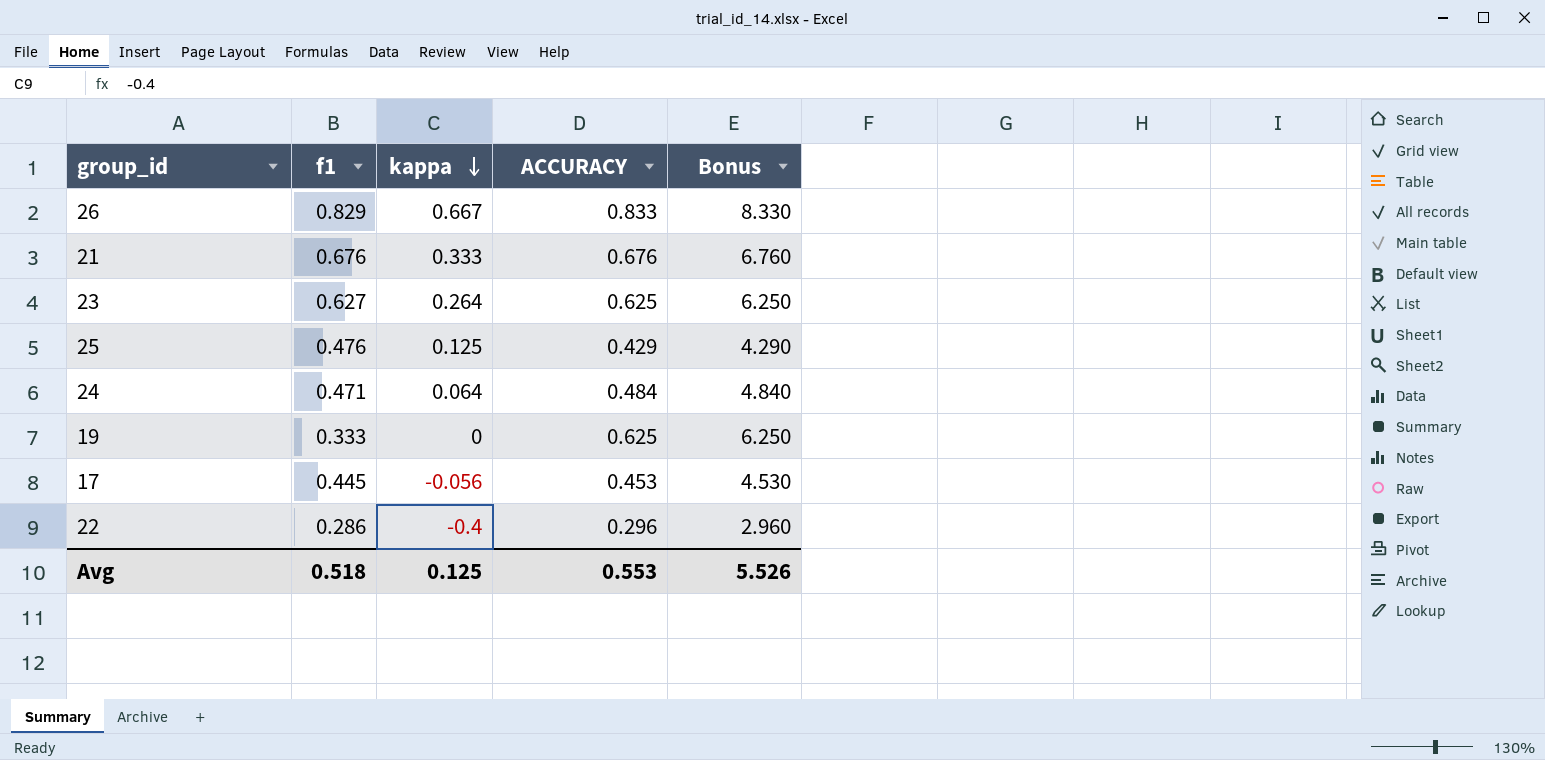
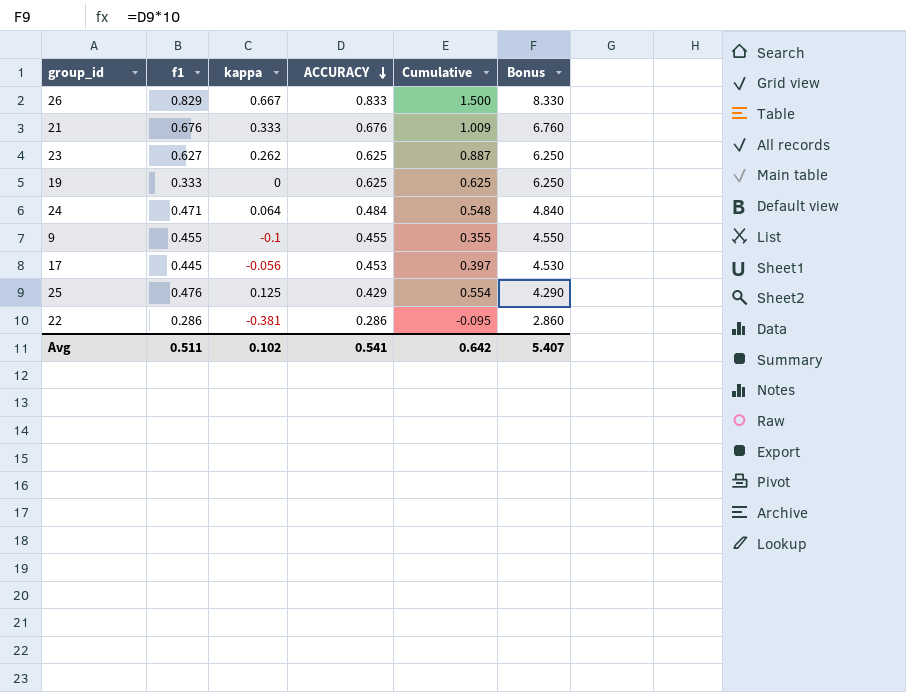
row order: kappa descending -> ACCURACY descending
column Cumulative | formula: none -> [kappa] + [ACCURACY]
23 | kappa: 0.264 -> 0.262
row 9: none -> 0.455 | -0.1 | 0.455 | 0.355 | 4.550
22 | kappa: -0.4 -> -0.381
22 | ACCURACY: 0.296 -> 0.286
22 | Bonus: 2.960 -> 2.860
Avg | f1: 0.518 -> 0.511
Avg | kappa: 0.125 -> 0.102
Avg | ACCURACY: 0.553 -> 0.541
Avg | Bonus: 5.526 -> 5.407

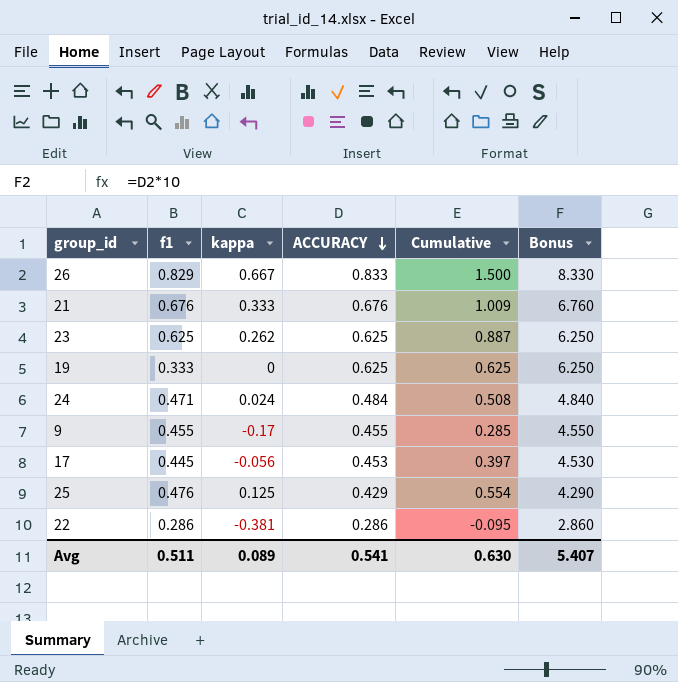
23 | f1: 0.627 -> 0.625
24 | kappa: 0.064 -> 0.024
24 | Cumulative: 0.548 -> 0.508
9 | kappa: -0.1 -> -0.17
9 | Cumulative: 0.355 -> 0.285
Avg | kappa: 0.102 -> 0.089
Avg | Cumulative: 0.642 -> 0.630

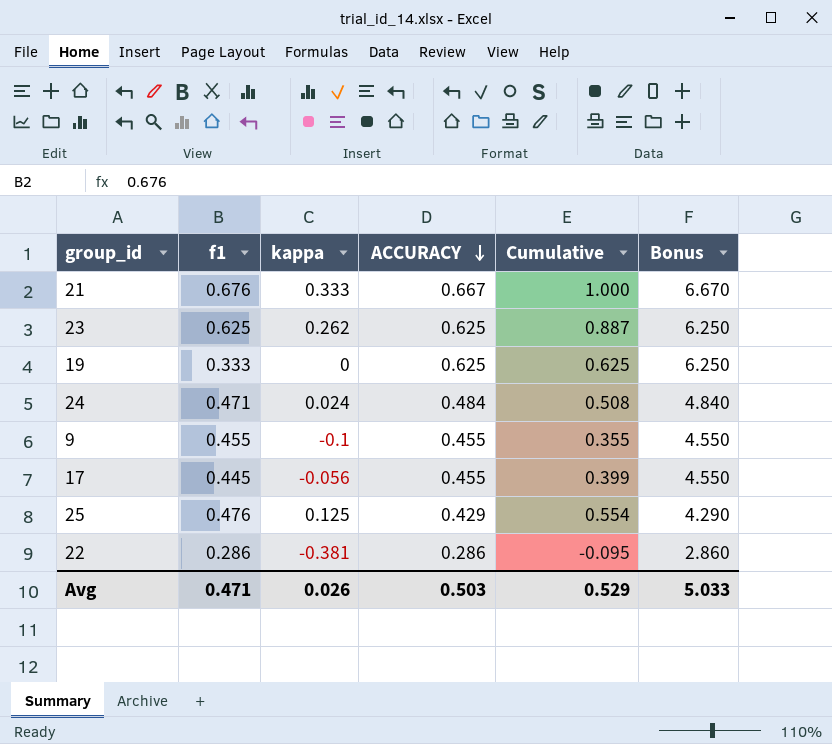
row 26: 0.829 | 0.667 | 0.833 | 1.500 | 8.330 -> none
21 | ACCURACY: 0.676 -> 0.667
21 | Cumulative: 1.009 -> 1.000
21 | Bonus: 6.760 -> 6.670
9 | kappa: -0.17 -> -0.1
9 | Cumulative: 0.285 -> 0.355
17 | ACCURACY: 0.453 -> 0.455
17 | Cumulative: 0.397 -> 0.399
17 | Bonus: 4.530 -> 4.550
Avg | f1: 0.511 -> 0.471
Avg | kappa: 0.089 -> 0.026
Avg | ACCURACY: 0.541 -> 0.503
Avg | Cumulative: 0.630 -> 0.529
Avg | Bonus: 5.407 -> 5.033

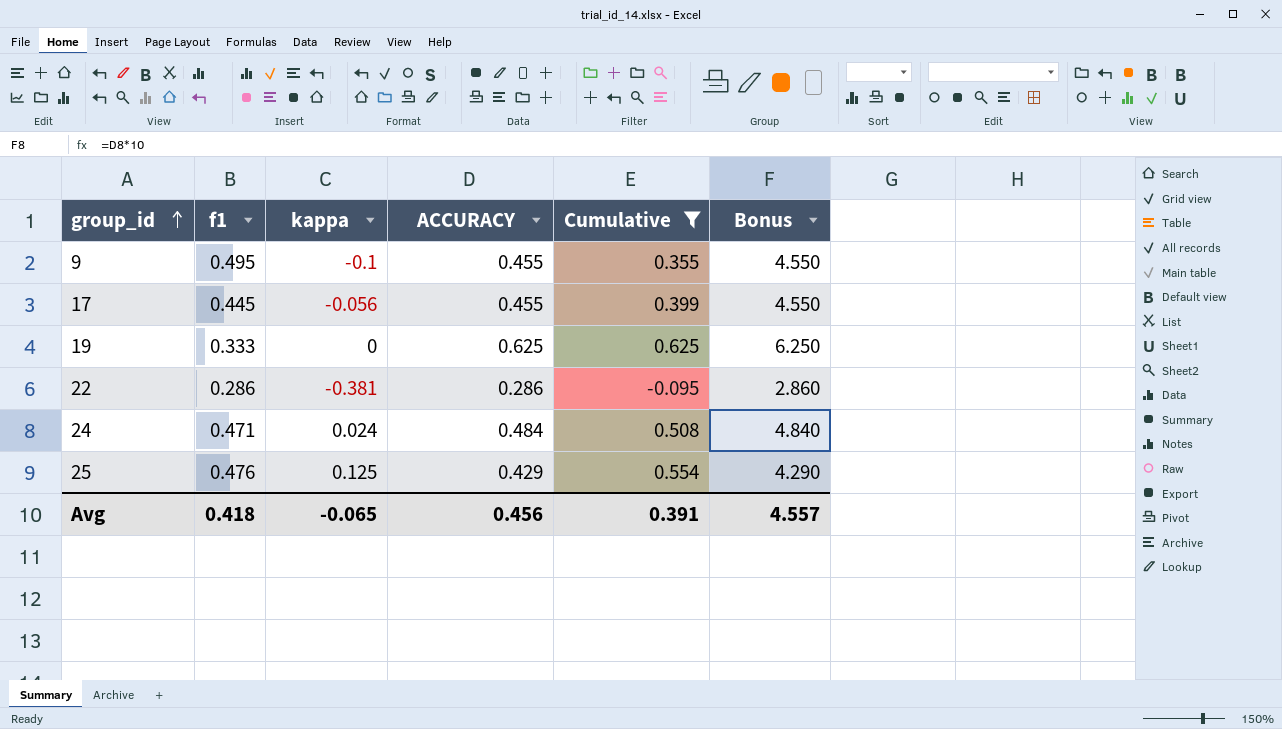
filter: none -> Cumulative <= 0.625
row order: ACCURACY descending -> group_id ascending
9 | f1: 0.455 -> 0.495
Avg | f1: 0.471 -> 0.418
Avg | kappa: 0.026 -> -0.065
Avg | ACCURACY: 0.503 -> 0.456
Avg | Cumulative: 0.529 -> 0.391
Avg | Bonus: 5.033 -> 4.557

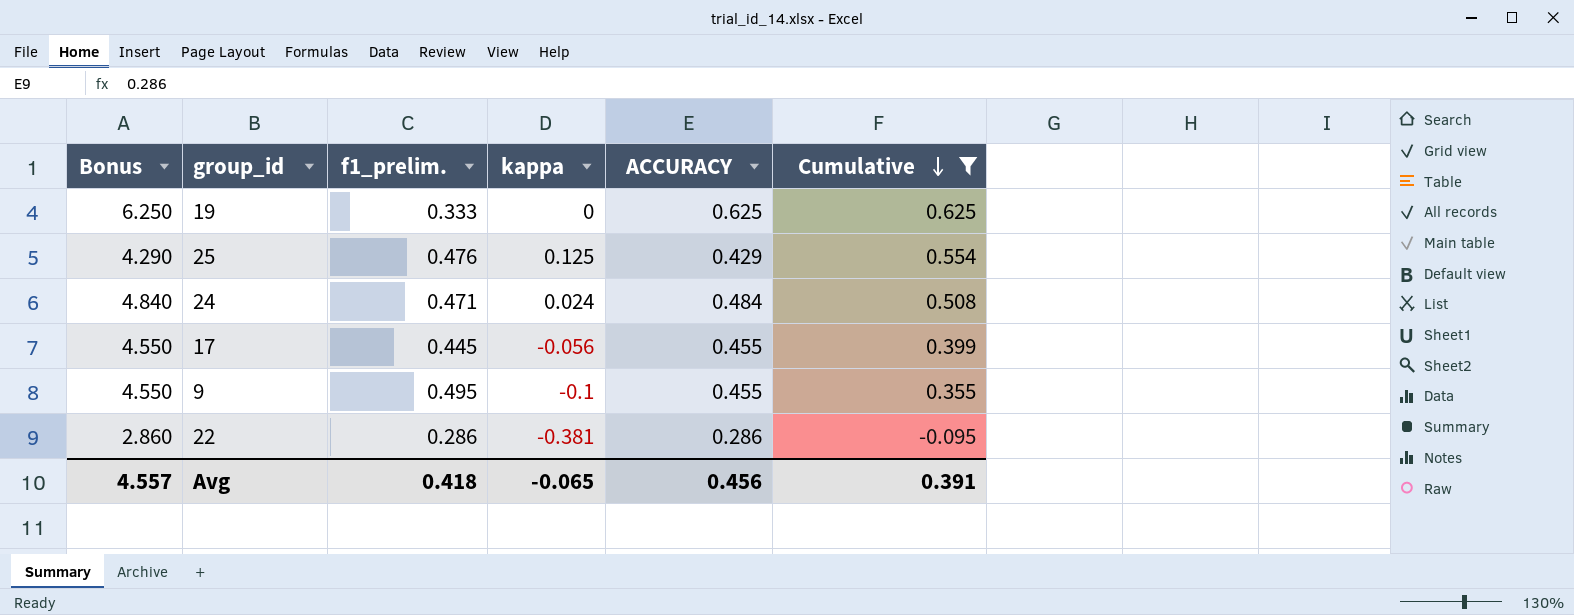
row order: group_id ascending -> Cumulative descending
column Bonus | position: 6 -> 1
column name: f1 -> f1_prelim.

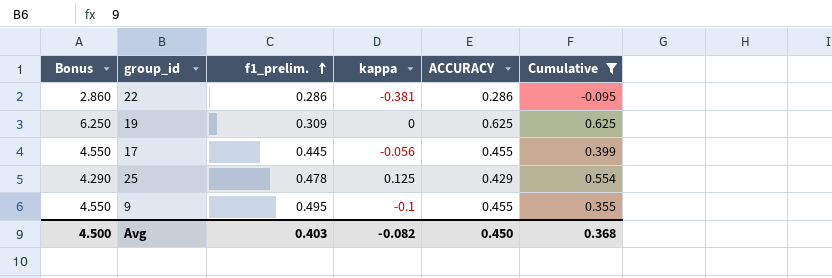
row order: Cumulative descending -> f1_prelim. ascending
row 24: 4.840 | 0.471 | 0.024 | 0.484 | 0.508 -> none
19 | f1_prelim.: 0.333 -> 0.309
25 | f1_prelim.: 0.476 -> 0.478
Avg | Bonus: 4.557 -> 4.500
Avg | f1_prelim.: 0.418 -> 0.403
Avg | kappa: -0.065 -> -0.082
Avg | ACCURACY: 0.456 -> 0.450
Avg | Cumulative: 0.391 -> 0.368

